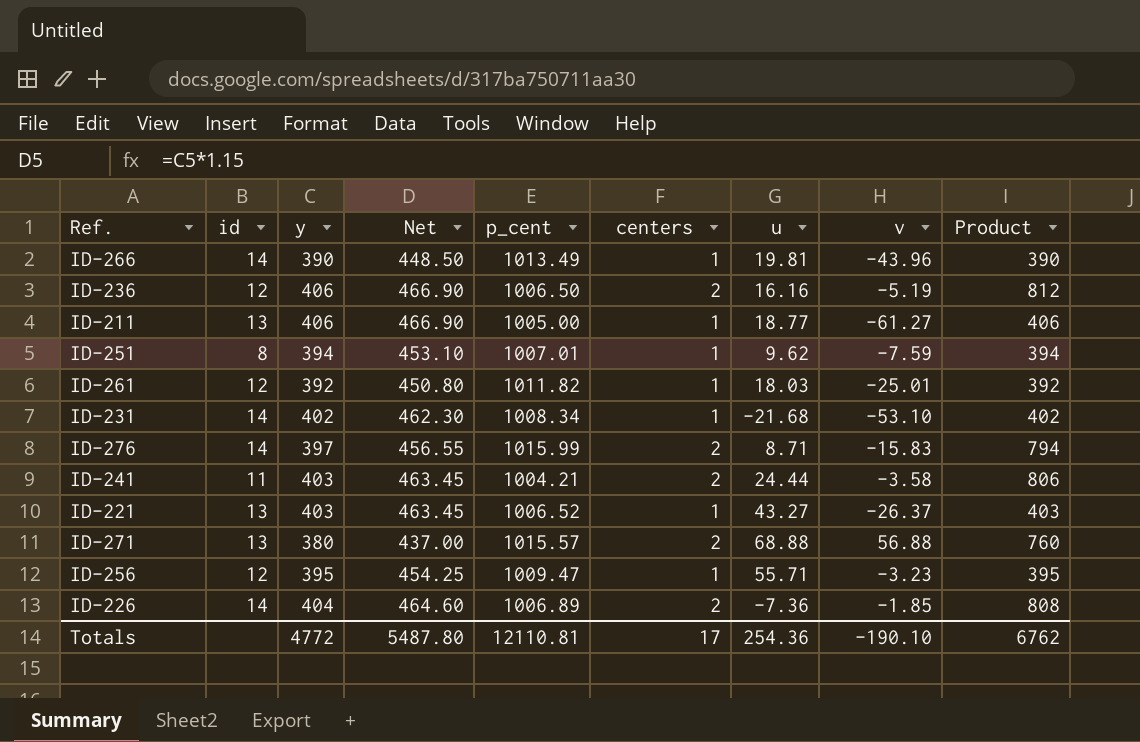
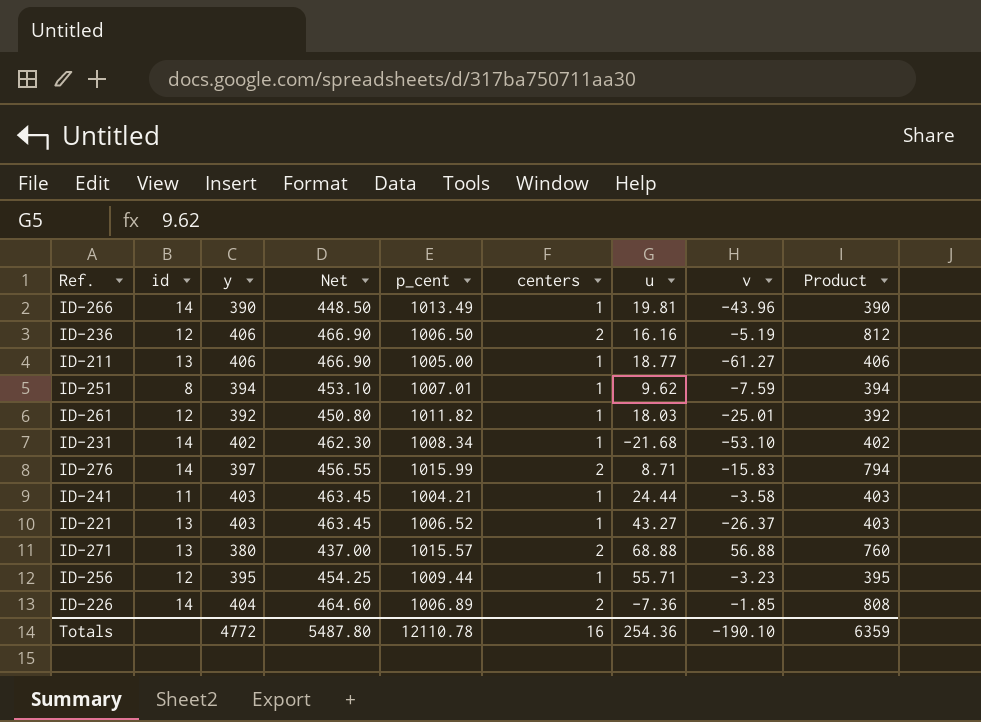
ID-241 | centers: 2 -> 1
ID-241 | Product: 806 -> 403
ID-256 | p_cent: 1009.47 -> 1009.44
Totals | p_cent: 12110.81 -> 12110.78
Totals | centers: 17 -> 16
Totals | Product: 6762 -> 6359

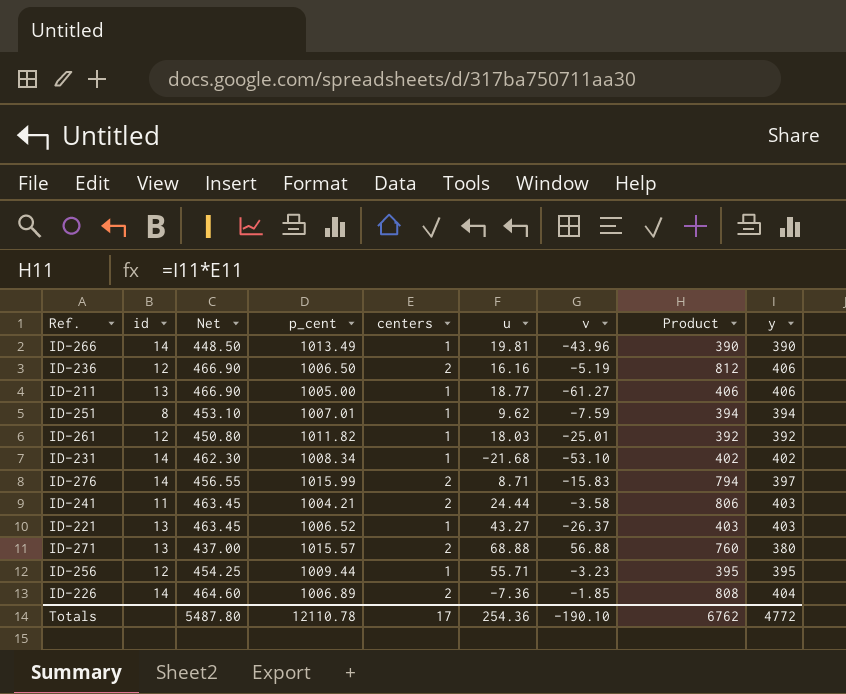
column y | position: 3 -> 9
ID-241 | centers: 1 -> 2
ID-241 | Product: 403 -> 806
Totals | centers: 16 -> 17
Totals | Product: 6359 -> 6762

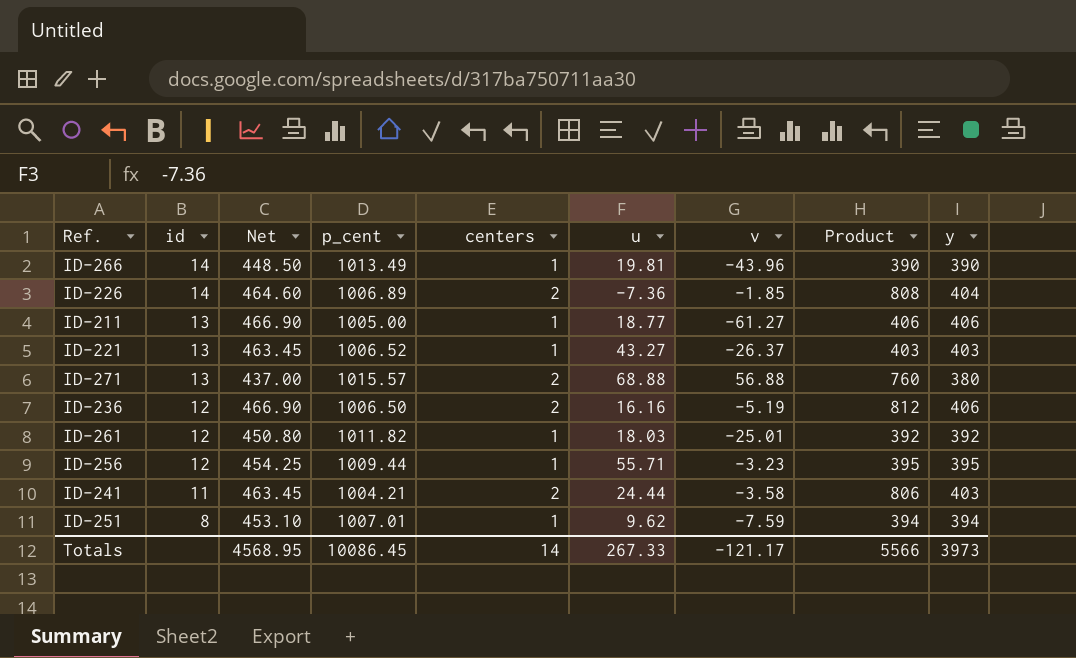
row order: none -> id descending
row ID-231: 14 | 462.30 | 1008.34 | 1 | -21.68 | -53.10 | 402 | 402 -> none
row ID-276: 14 | 456.55 | 1015.99 | 2 | 8.71 | -15.83 | 794 | 397 -> none
Totals | Net: 5487.80 -> 4568.95
Totals | p_cent: 12110.78 -> 10086.45
Totals | centers: 17 -> 14
Totals | u: 254.36 -> 267.33
Totals | v: -190.10 -> -121.17
Totals | Product: 6762 -> 5566
Totals | y: 4772 -> 3973

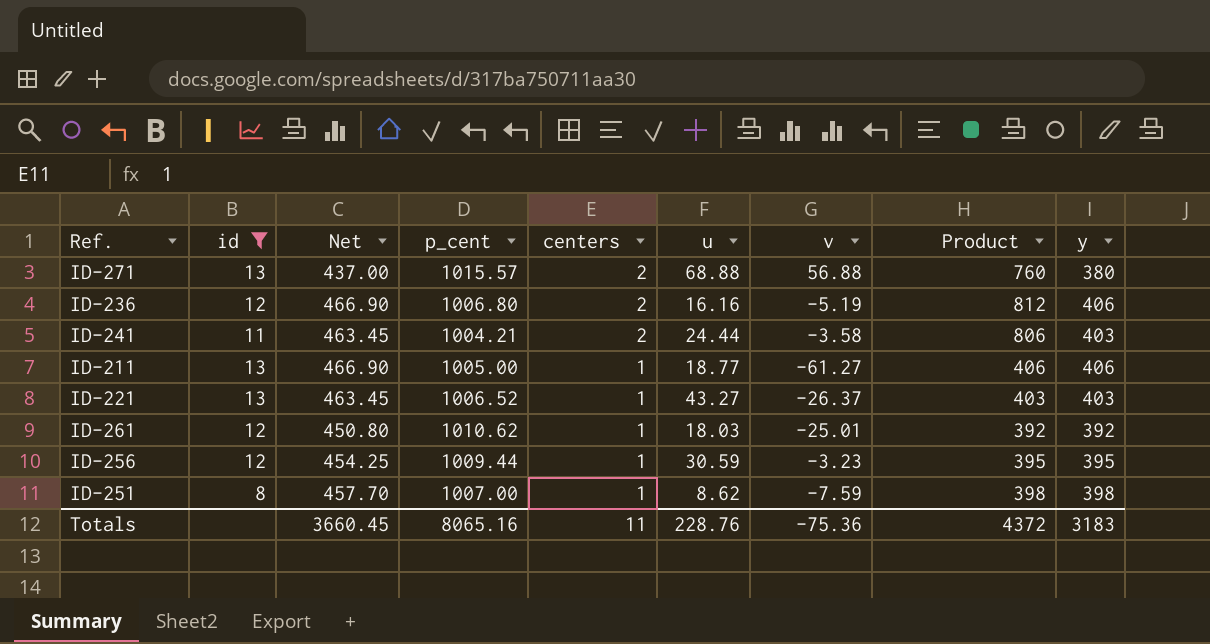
filter: none -> id != 14
row order: id descending -> centers descending
ID-236 | p_cent: 1006.50 -> 1006.80
ID-261 | p_cent: 1011.82 -> 1010.62
ID-256 | u: 55.71 -> 30.59
ID-251 | Net: 453.10 -> 457.70
ID-251 | p_cent: 1007.01 -> 1007.00
ID-251 | u: 9.62 -> 8.62
ID-251 | Product: 394 -> 398
ID-251 | y: 394 -> 398
Totals | Net: 4568.95 -> 3660.45
Totals | p_cent: 10086.45 -> 8065.16
Totals | centers: 14 -> 11
Totals | u: 267.33 -> 228.76
Totals | v: -121.17 -> -75.36
Totals | Product: 5566 -> 4372
Totals | y: 3973 -> 3183

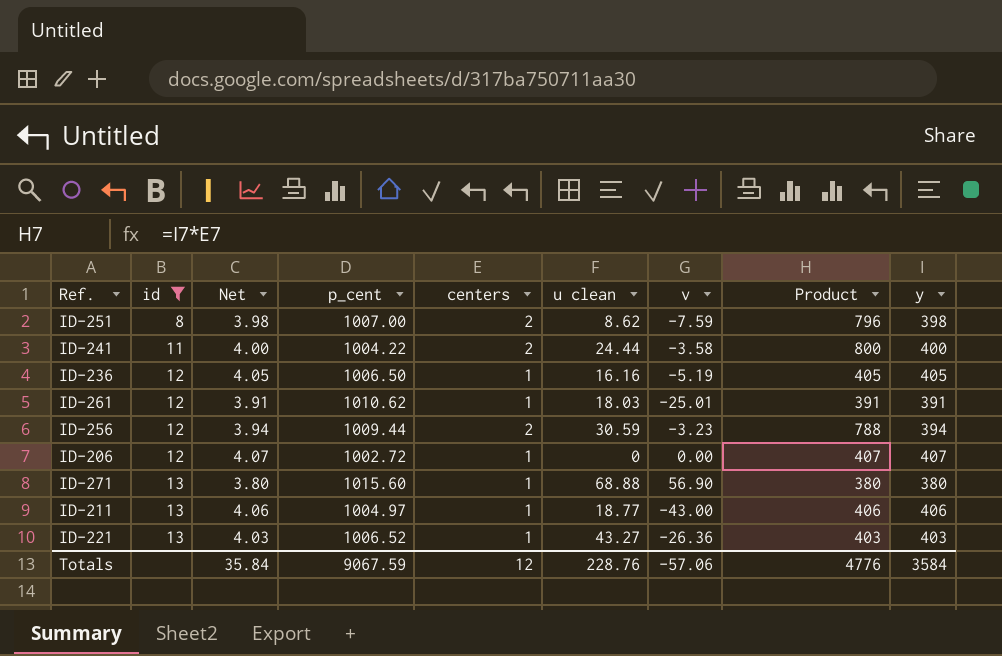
row order: centers descending -> id ascending
column Net | formula: [y] * 1.15 -> [y] * 0.01
column name: u -> u clean
ID-251 | centers: 1 -> 2
ID-251 | Product: 398 -> 796
ID-241 | p_cent: 1004.21 -> 1004.22
ID-241 | Product: 806 -> 800
ID-241 | y: 403 -> 400
ID-236 | p_cent: 1006.80 -> 1006.50
ID-236 | centers: 2 -> 1
ID-236 | Product: 812 -> 405
ID-236 | y: 406 -> 405
ID-261 | Product: 392 -> 391
ID-261 | y: 392 -> 391
ID-256 | centers: 1 -> 2
ID-256 | Product: 395 -> 788
ID-256 | y: 395 -> 394
row ID-206: none -> 12 | 4.07 | 1002.72 | 1 | 0 | 0.00 | 407 | 407
ID-271 | p_cent: 1015.57 -> 1015.60
ID-271 | centers: 2 -> 1
ID-271 | v: 56.88 -> 56.90
ID-271 | Product: 760 -> 380
ID-211 | p_cent: 1005.00 -> 1004.97
ID-211 | v: -61.27 -> -43.00
ID-221 | v: -26.37 -> -26.36
Totals | Net: 3660.45 -> 35.84
Totals | p_cent: 8065.16 -> 9067.59
Totals | centers: 11 -> 12
Totals | v: -75.36 -> -57.06
Totals | Product: 4372 -> 4776
Totals | y: 3183 -> 3584

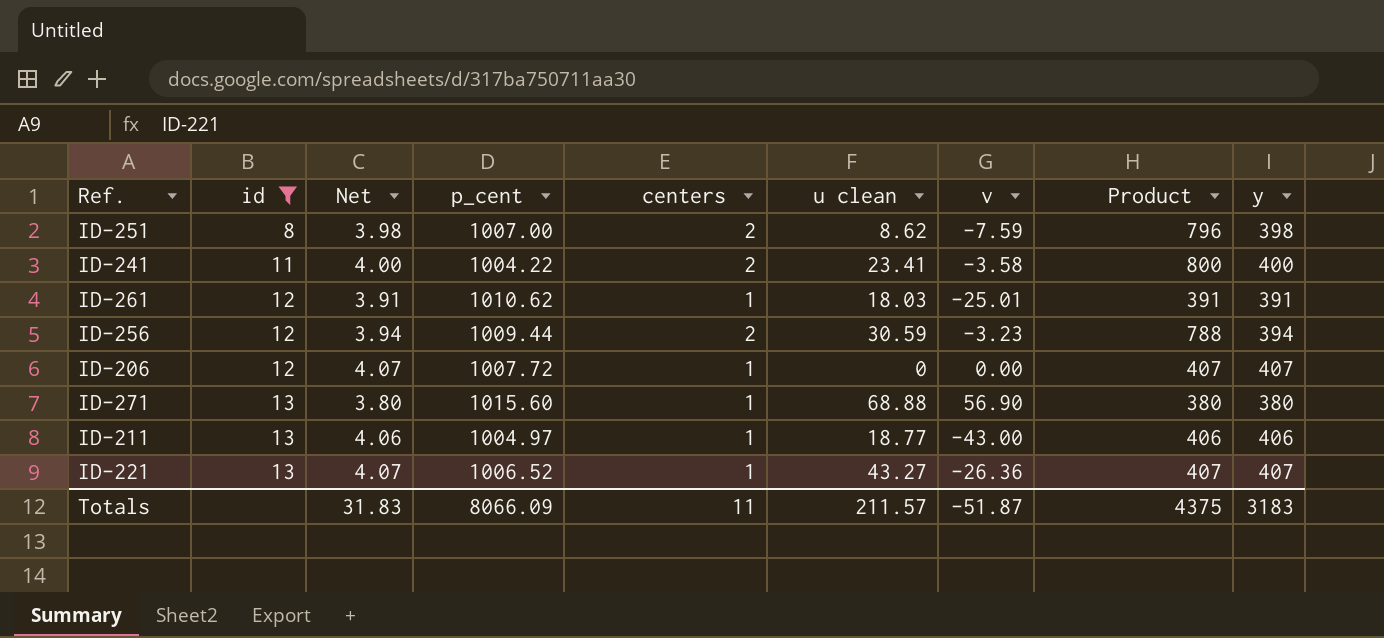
row ID-236: 12 | 4.05 | 1006.50 | 1 | 16.16 | -5.19 | 405 | 405 -> none
ID-241 | u clean: 24.44 -> 23.41
ID-206 | p_cent: 1002.72 -> 1007.72
ID-221 | Net: 4.03 -> 4.07
ID-221 | Product: 403 -> 407
ID-221 | y: 403 -> 407
Totals | Net: 35.84 -> 31.83
Totals | p_cent: 9067.59 -> 8066.09
Totals | centers: 12 -> 11
Totals | u clean: 228.76 -> 211.57
Totals | v: -57.06 -> -51.87
Totals | Product: 4776 -> 4375
Totals | y: 3584 -> 3183

